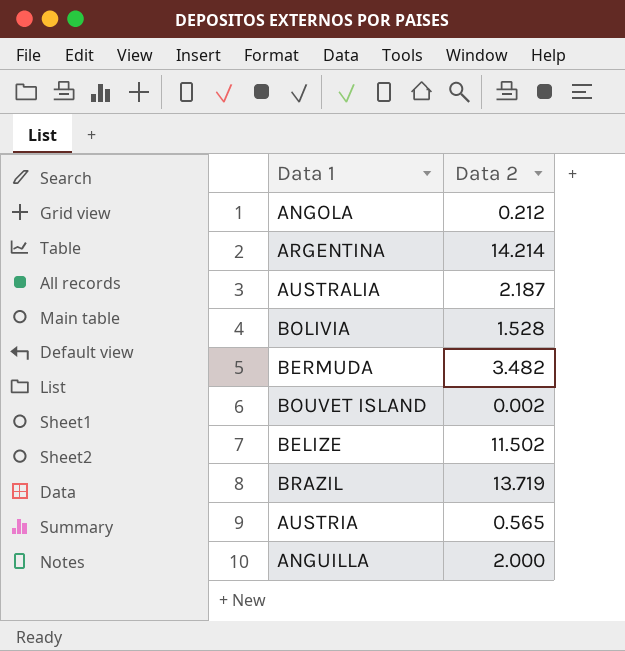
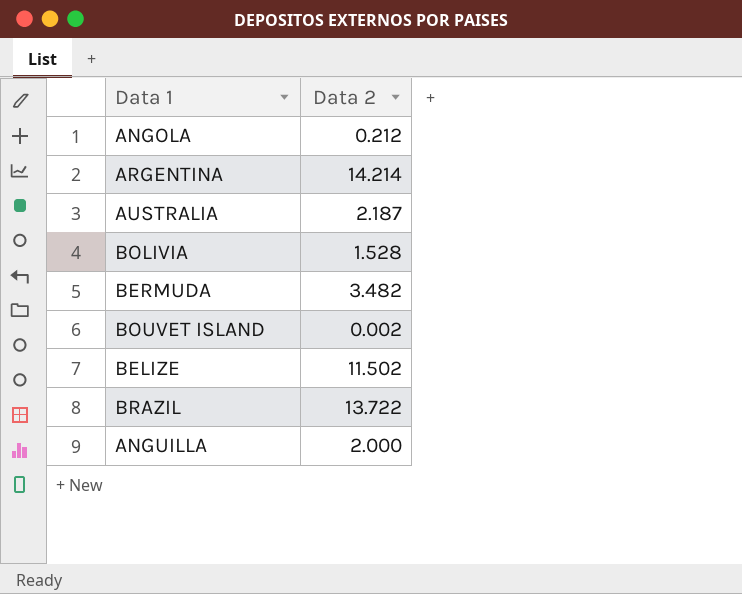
row AUSTRIA: 0.565 -> none
BRAZIL | Data 2: 13.719 -> 13.722

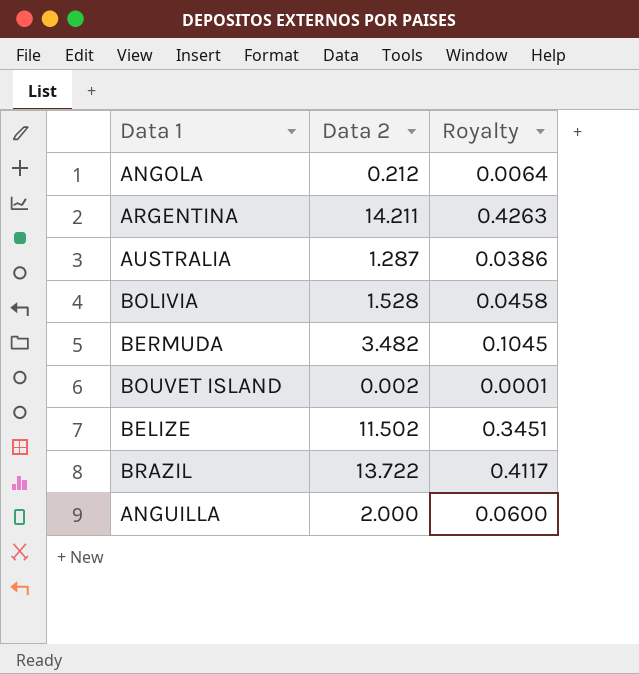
column Royalty | formula: none -> [Data 2] * 0.03
ARGENTINA | Data 2: 14.214 -> 14.211
AUSTRALIA | Data 2: 2.187 -> 1.287

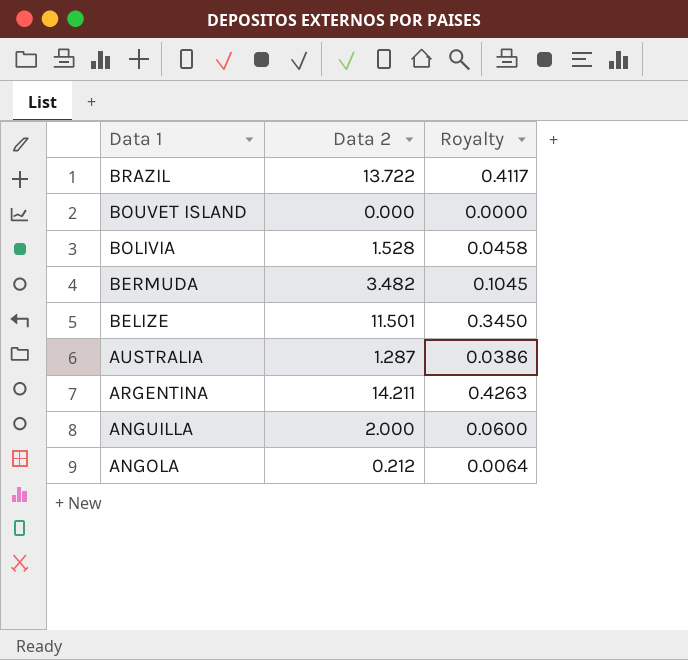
row order: none -> Data 1 descending
BOUVET ISLAND | Data 2: 0.002 -> 0.000
BOUVET ISLAND | Royalty: 0.0001 -> 0.0000
BELIZE | Data 2: 11.502 -> 11.501
BELIZE | Royalty: 0.3451 -> 0.3450

